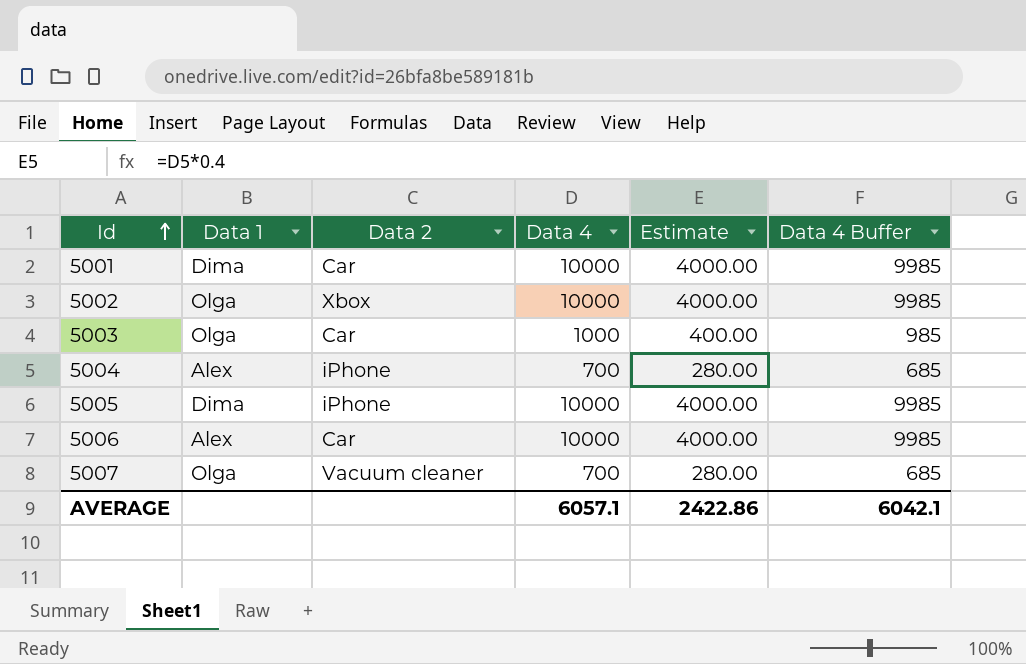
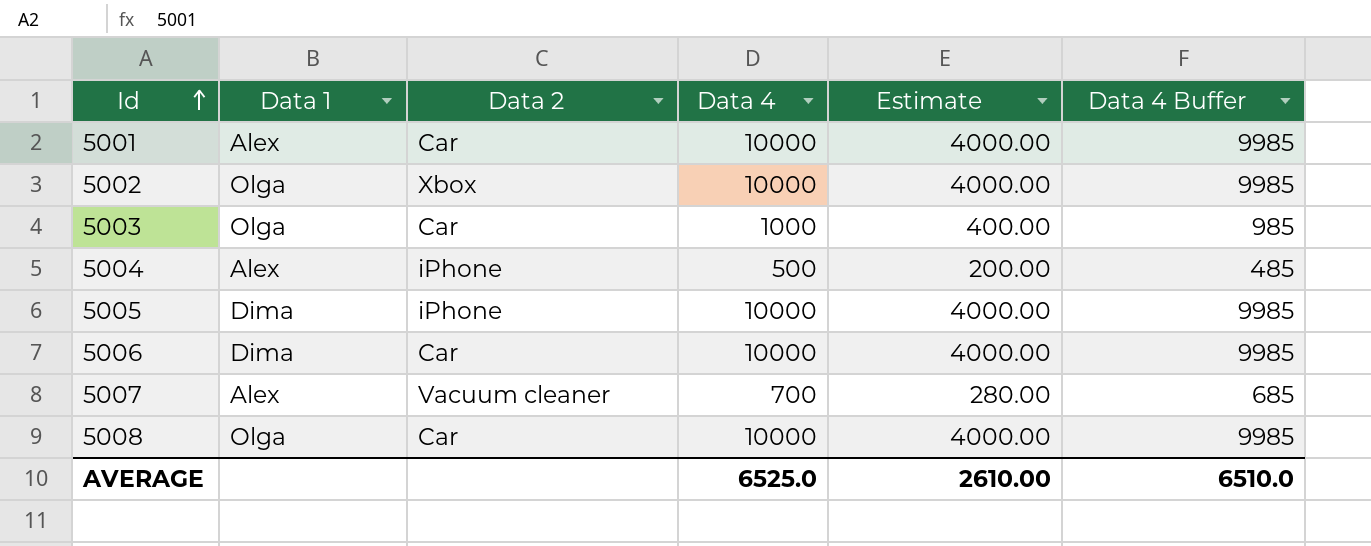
5001 | Data 1: Dima -> Alex
5004 | Data 4: 700 -> 500
5004 | Estimate: 280.00 -> 200.00
5004 | Data 4 Buffer: 685 -> 485
5006 | Data 1: Alex -> Dima
5007 | Data 1: Olga -> Alex
row 5008: none -> Olga | Car | 10000 | 4000.00 | 9985
AVERAGE | Data 4: 6057.1 -> 6525.0
AVERAGE | Estimate: 2422.86 -> 2610.00
AVERAGE | Data 4 Buffer: 6042.1 -> 6510.0

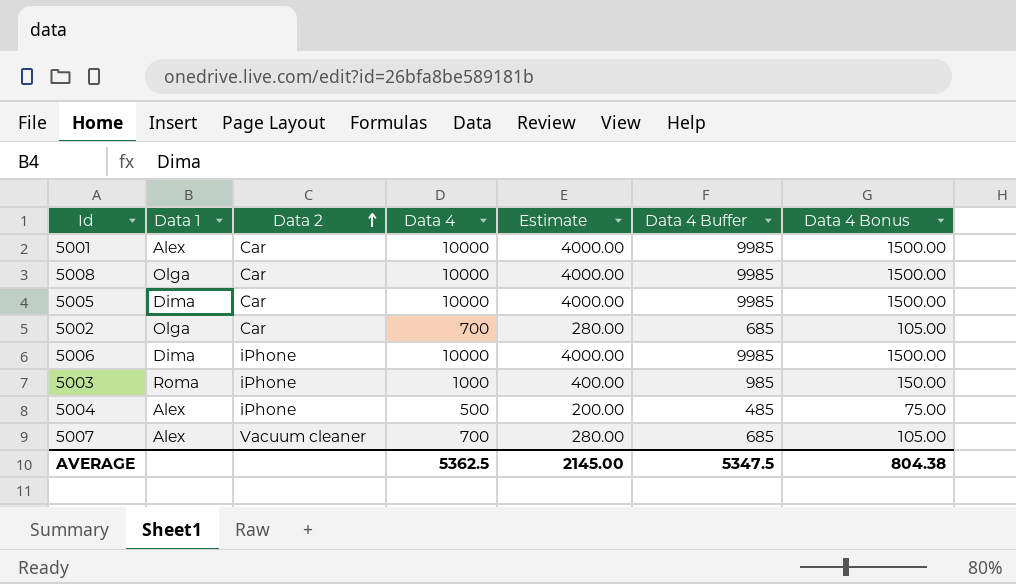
row order: Id ascending -> Data 2 ascending
column Data 4 Bonus | formula: none -> [Data 4] * 0.15
5005 | Data 2: iPhone -> Car
5002 | Data 2: Xbox -> Car
5002 | Data 4: 10000 -> 700
5002 | Estimate: 4000.00 -> 280.00
5002 | Data 4 Buffer: 9985 -> 685
5006 | Data 2: Car -> iPhone
5003 | Data 1: Olga -> Roma
5003 | Data 2: Car -> iPhone
AVERAGE | Data 4: 6525.0 -> 5362.5
AVERAGE | Estimate: 2610.00 -> 2145.00
AVERAGE | Data 4 Buffer: 6510.0 -> 5347.5

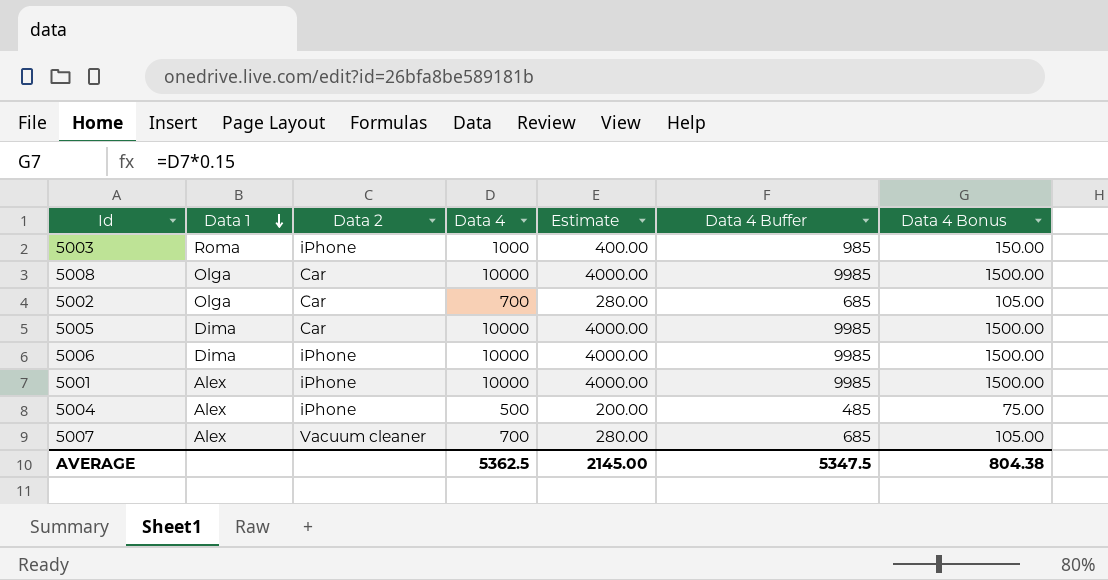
row order: Data 2 ascending -> Data 1 descending
5001 | Data 2: Car -> iPhone

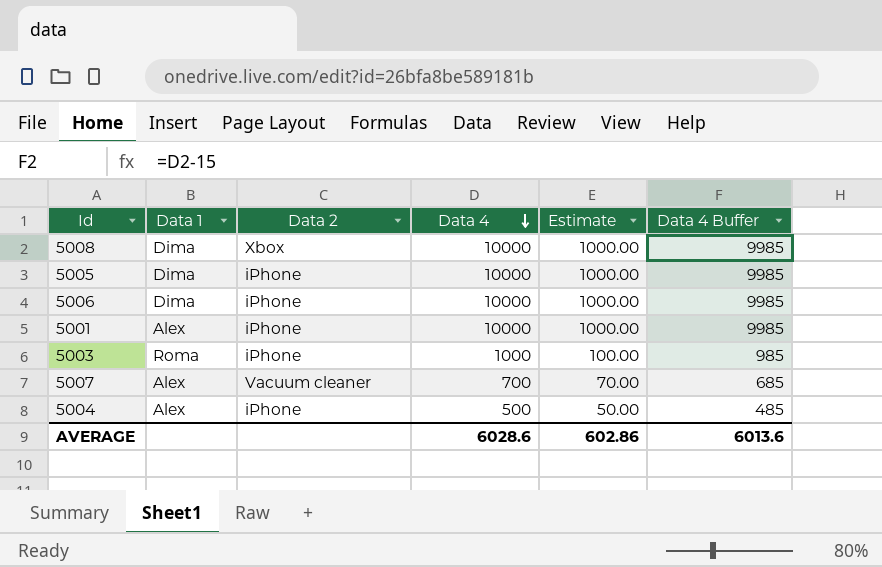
row order: Data 1 descending -> Data 4 descending
column Data 4 Bonus | formula: [Data 4] * 0.15 -> none
column Estimate | formula: [Data 4] * 0.4 -> [Data 4] * 0.1
row 5002: Olga | Car | 700 | 280.00 | 685 | 105.00 -> none
5008 | Data 1: Olga -> Dima
5008 | Data 2: Car -> Xbox
5005 | Data 2: Car -> iPhone
AVERAGE | Data 4: 5362.5 -> 6028.6
AVERAGE | Estimate: 2145.00 -> 602.86
AVERAGE | Data 4 Buffer: 5347.5 -> 6013.6

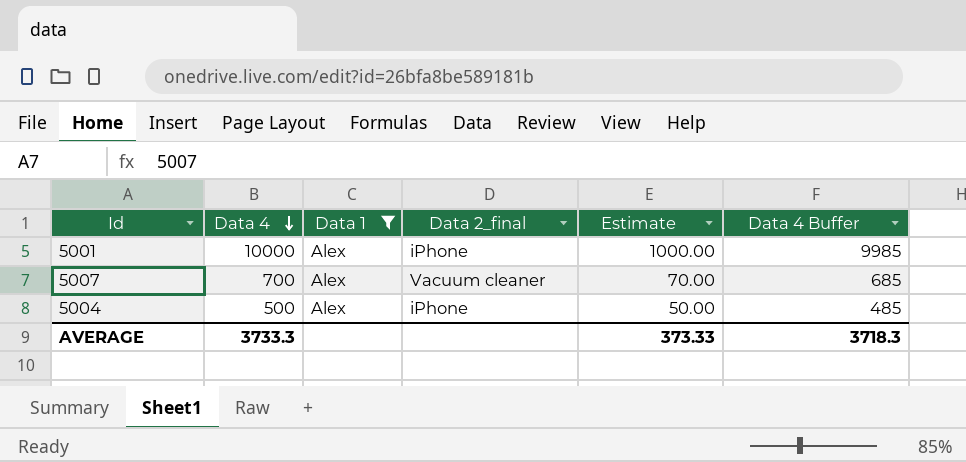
filter: none -> Data 1 = Alex
column Data 4 | position: 4 -> 2
column name: Data 2 -> Data 2_final
AVERAGE | Data 4: 6028.6 -> 3733.3
AVERAGE | Estimate: 602.86 -> 373.33
AVERAGE | Data 4 Buffer: 6013.6 -> 3718.3

